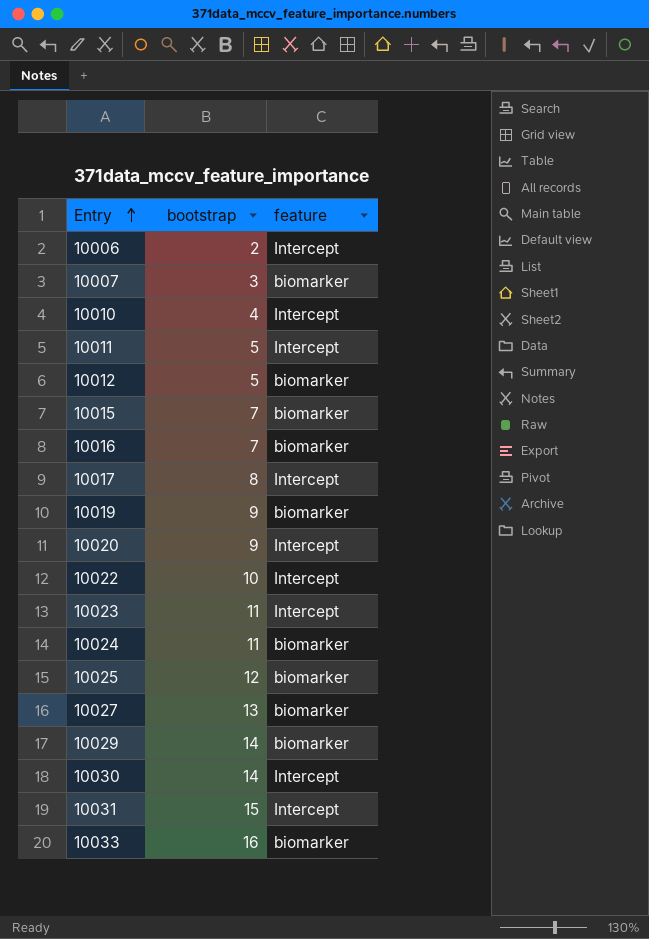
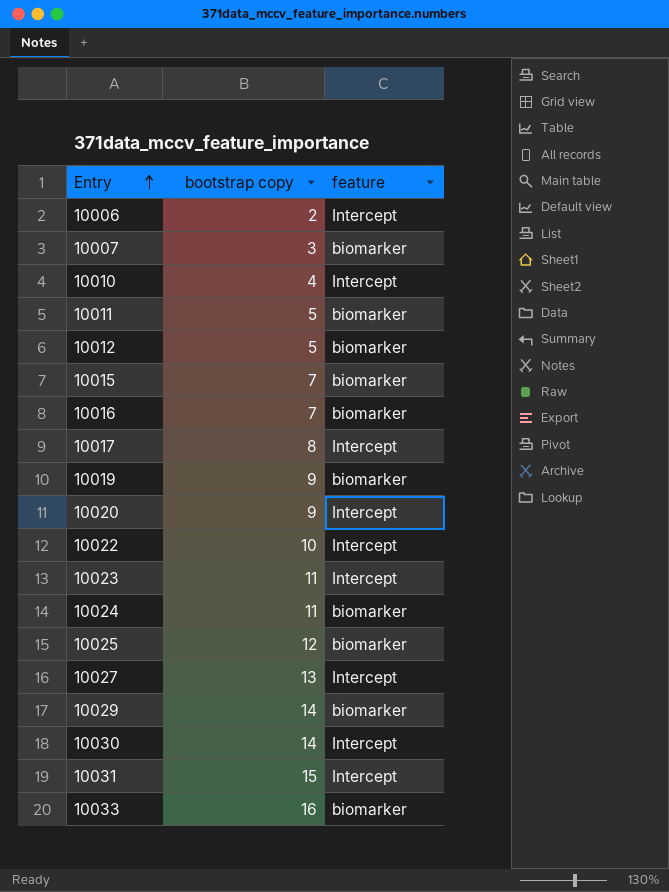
column name: bootstrap -> bootstrap copy
10011 | feature: Intercept -> biomarker
10027 | feature: biomarker -> Intercept

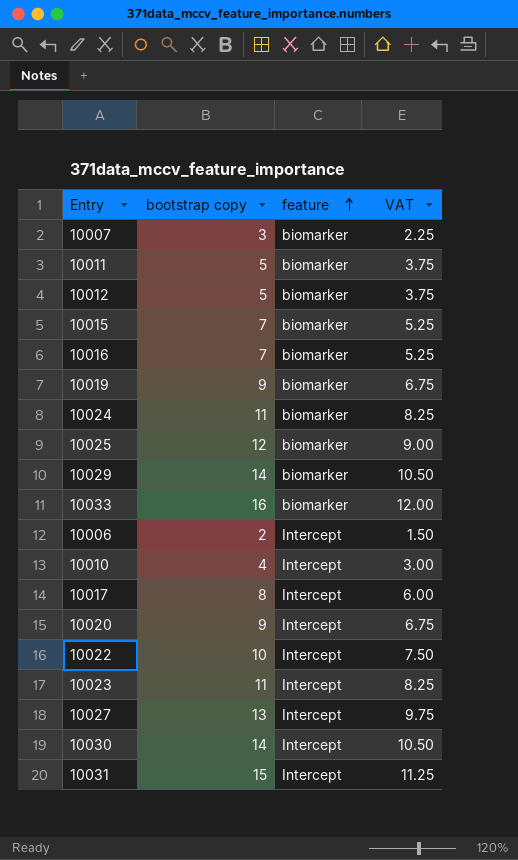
row order: Entry ascending -> feature ascending
column VAT | formula: none -> [bootstrap copy] * 0.75

